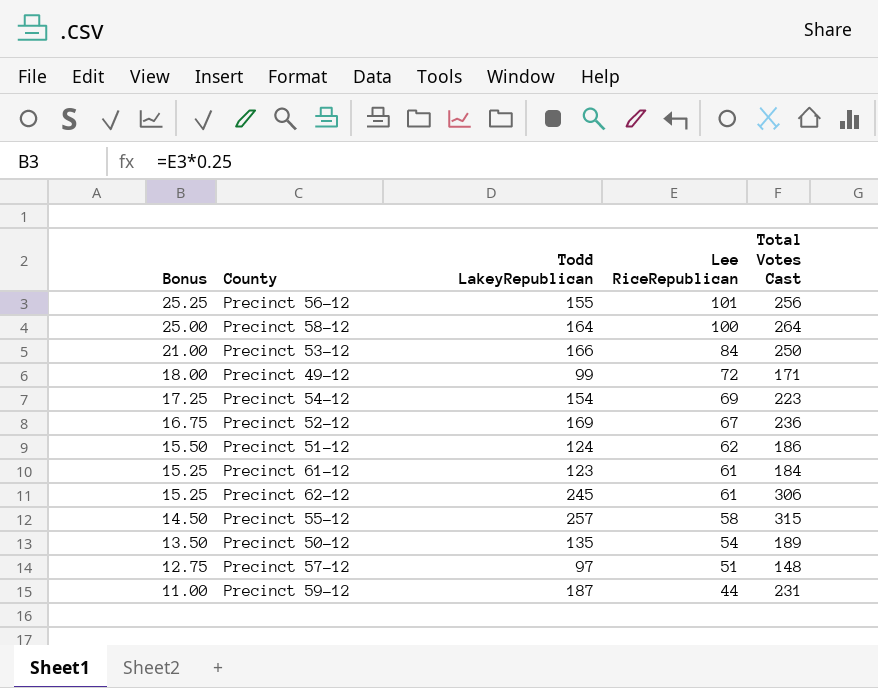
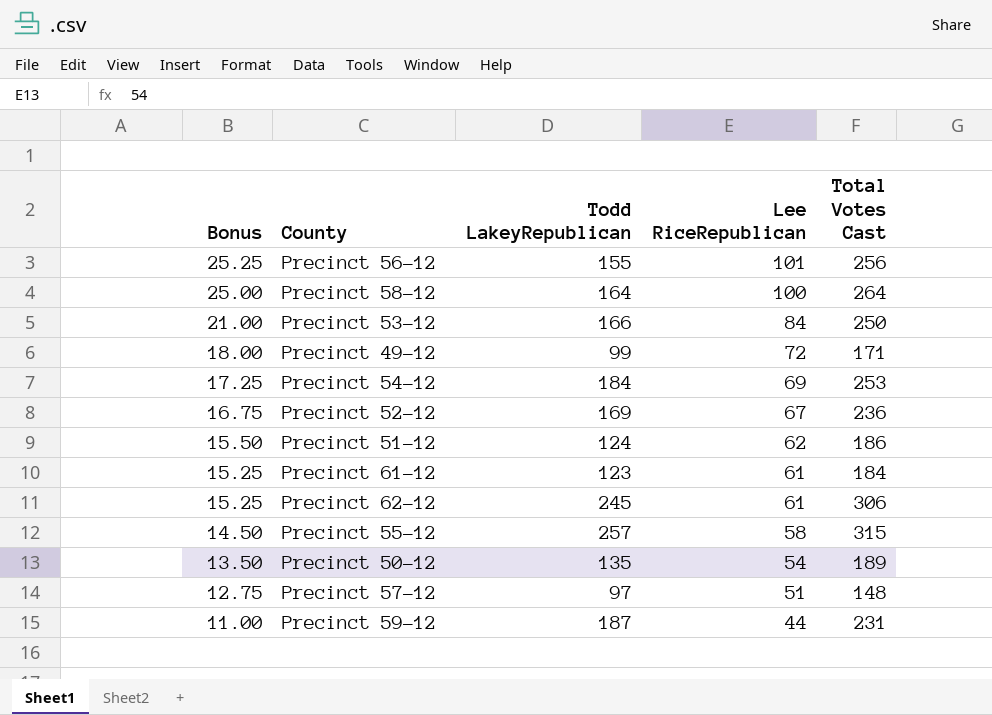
Precinct 54-12 | Todd LakeyRepublican: 154 -> 184
Precinct 54-12 | Total Votes Cast: 223 -> 253

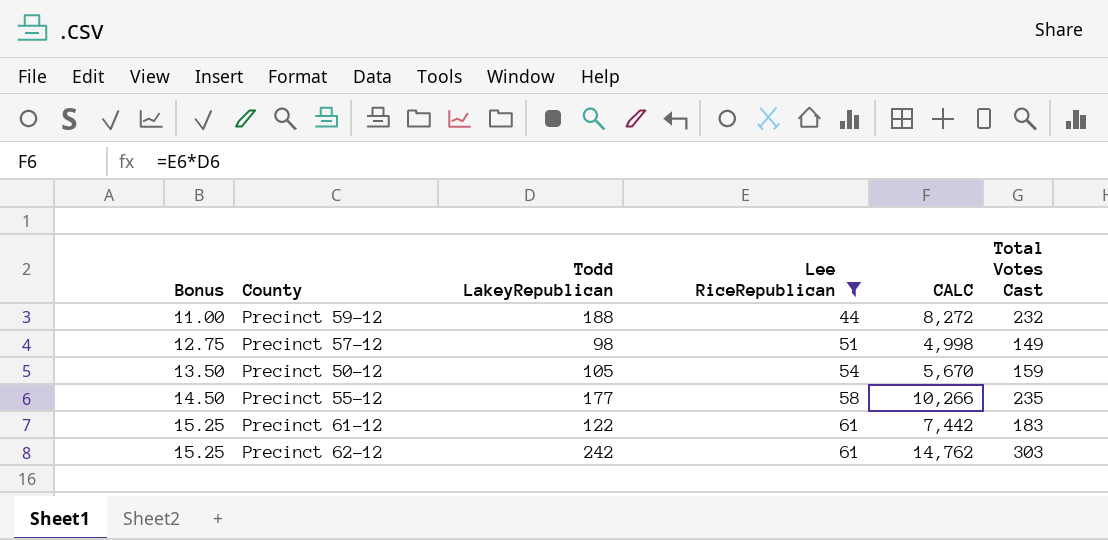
filter: none -> Lee RiceRepublican <= 61
row order: Bonus descending -> Bonus ascending
column CALC | formula: none -> [Todd LakeyRepublican] * [Lee RiceRepublican]
Precinct 59-12 | Todd LakeyRepublican: 187 -> 188
Precinct 59-12 | Total Votes Cast: 231 -> 232
Precinct 57-12 | Todd LakeyRepublican: 97 -> 98
Precinct 57-12 | Total Votes Cast: 148 -> 149
Precinct 50-12 | Todd LakeyRepublican: 135 -> 105
Precinct 50-12 | Total Votes Cast: 189 -> 159
Precinct 55-12 | Todd LakeyRepublican: 257 -> 177
Precinct 55-12 | Total Votes Cast: 315 -> 235
Precinct 61-12 | Todd LakeyRepublican: 123 -> 122
Precinct 61-12 | Total Votes Cast: 184 -> 183
Precinct 62-12 | Todd LakeyRepublican: 245 -> 242
Precinct 62-12 | Total Votes Cast: 306 -> 303

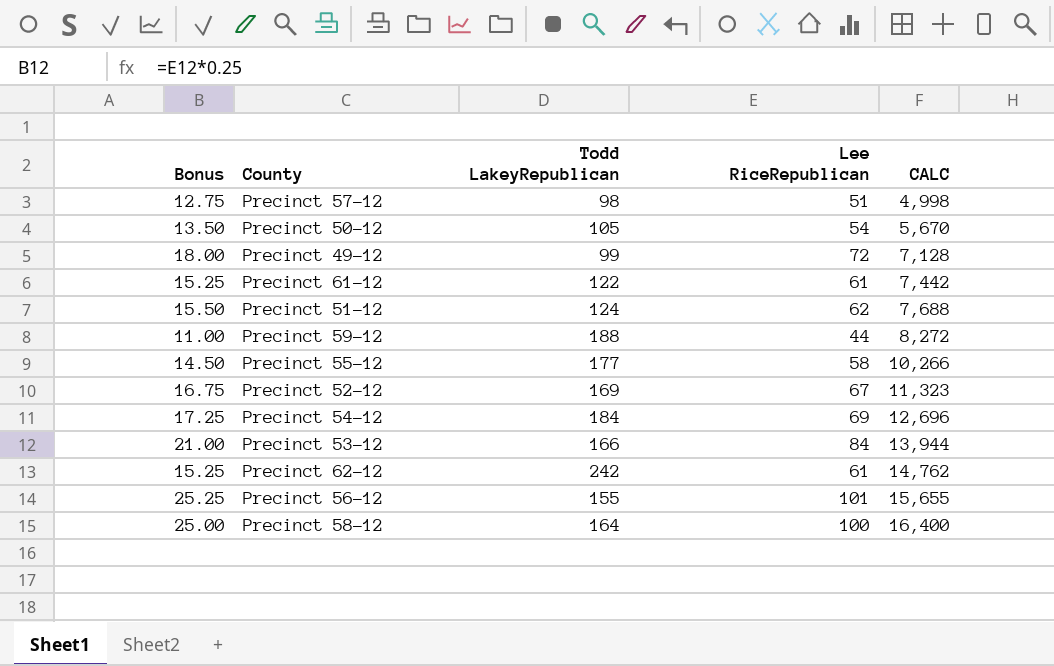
filter: Lee RiceRepublican <= 61 -> none
row order: Bonus ascending -> CALC ascending
column Total Votes Cast | formula: [Todd LakeyRepublican] + [Lee RiceRepublican] -> none

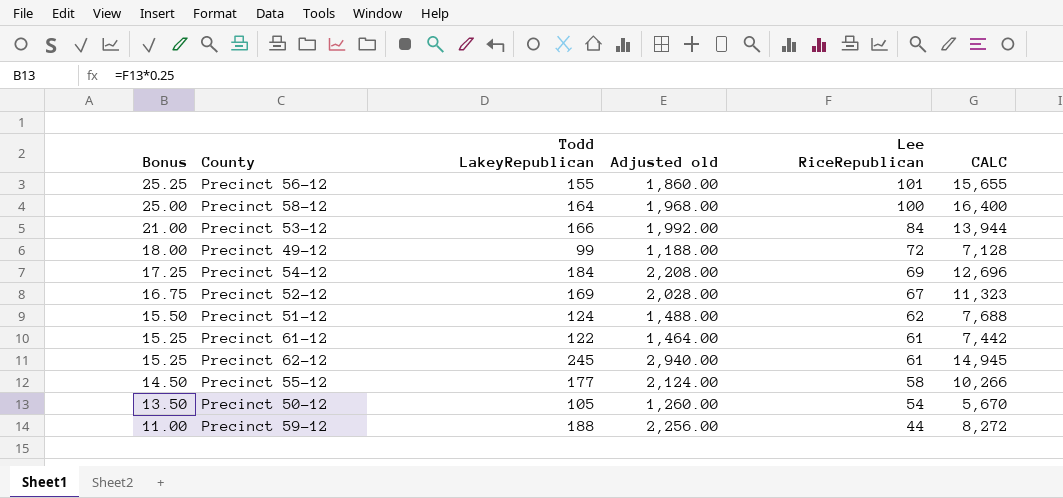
row order: CALC ascending -> Bonus descending
column Adjusted old | formula: none -> [Todd LakeyRepublican] * 12
row Precinct 57-12: 12.75 | 98 | 51 | 4,998 -> none
Precinct 62-12 | Todd LakeyRepublican: 242 -> 245
Precinct 62-12 | CALC: 14,762 -> 14,945

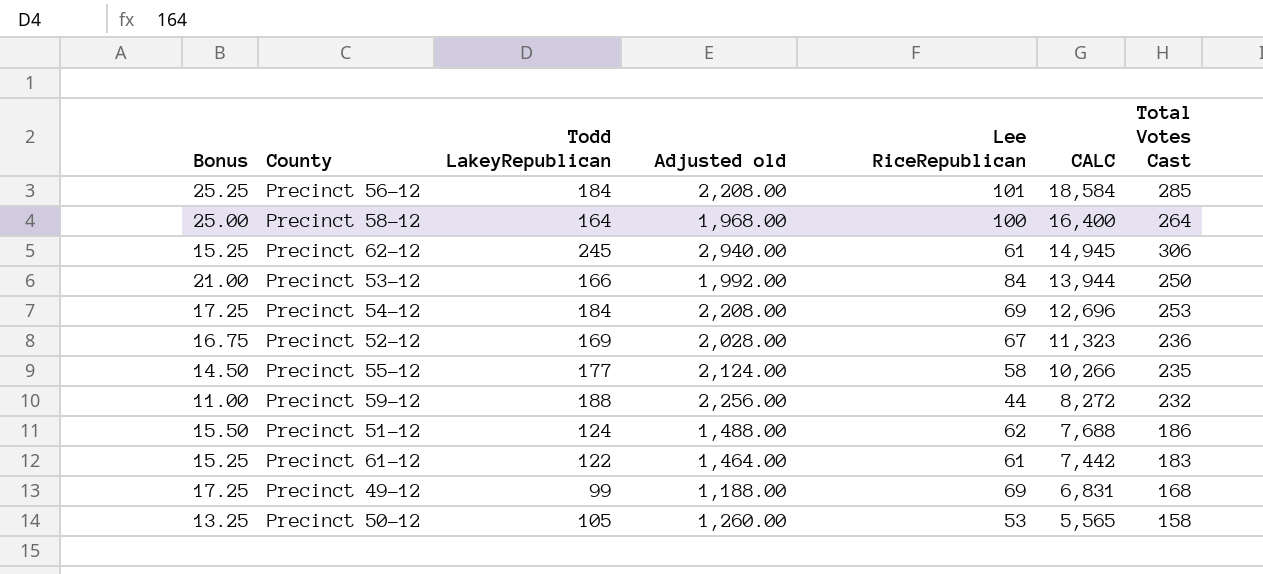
row order: Bonus descending -> CALC descending
column Total Votes Cast | formula: none -> [Todd LakeyRepublican] + [Lee RiceRepublican]
Precinct 56-12 | Todd LakeyRepublican: 155 -> 184
Precinct 56-12 | Adjusted old: 1,860.00 -> 2,208.00
Precinct 56-12 | CALC: 15,655 -> 18,584
Precinct 49-12 | Bonus: 18.00 -> 17.25
Precinct 49-12 | Lee RiceRepublican: 72 -> 69
Precinct 49-12 | CALC: 7,128 -> 6,831
Precinct 50-12 | Bonus: 13.50 -> 13.25
Precinct 50-12 | Lee RiceRepublican: 54 -> 53
Precinct 50-12 | CALC: 5,670 -> 5,565

